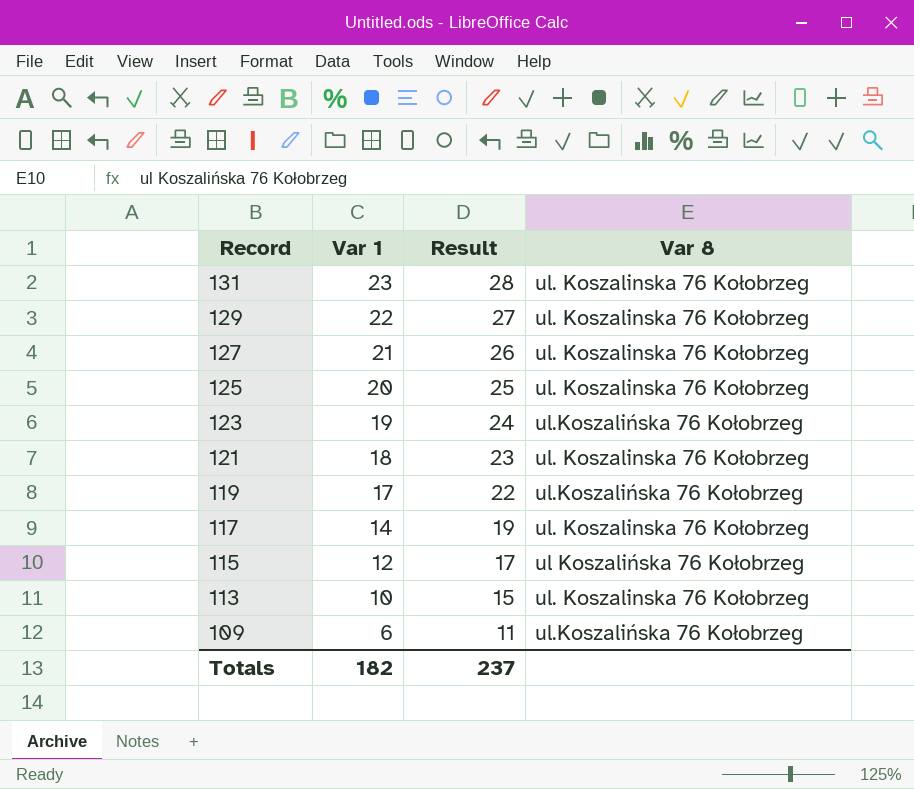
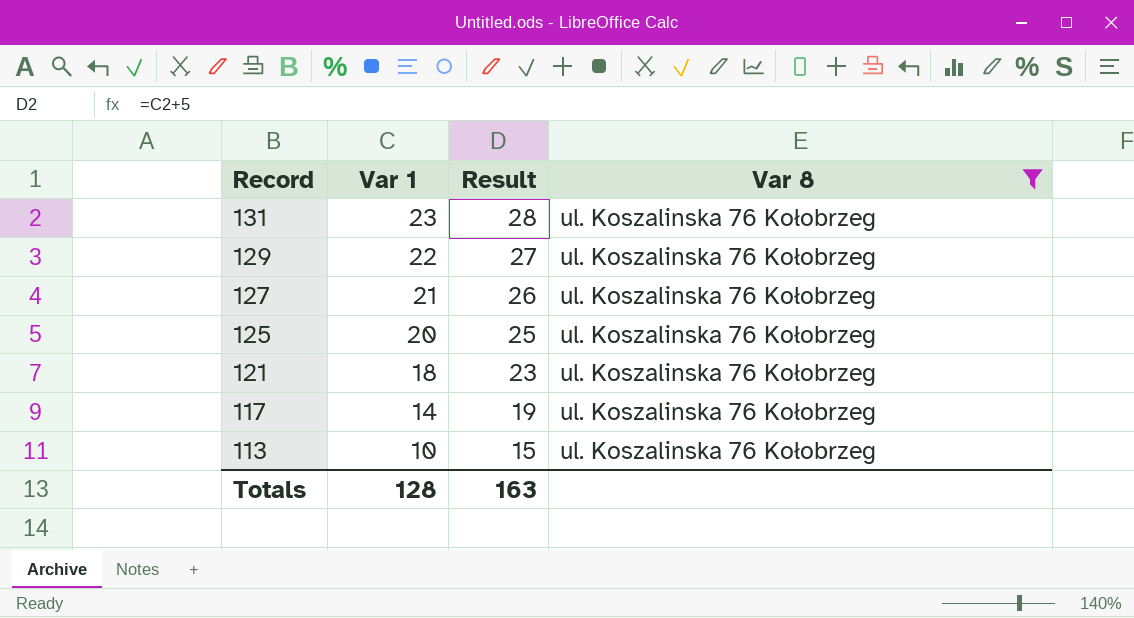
filter: none -> Var 8 = ul. Koszalinska 76 Kołobrzeg
Totals | Var 1: 182 -> 128
Totals | Result: 237 -> 163

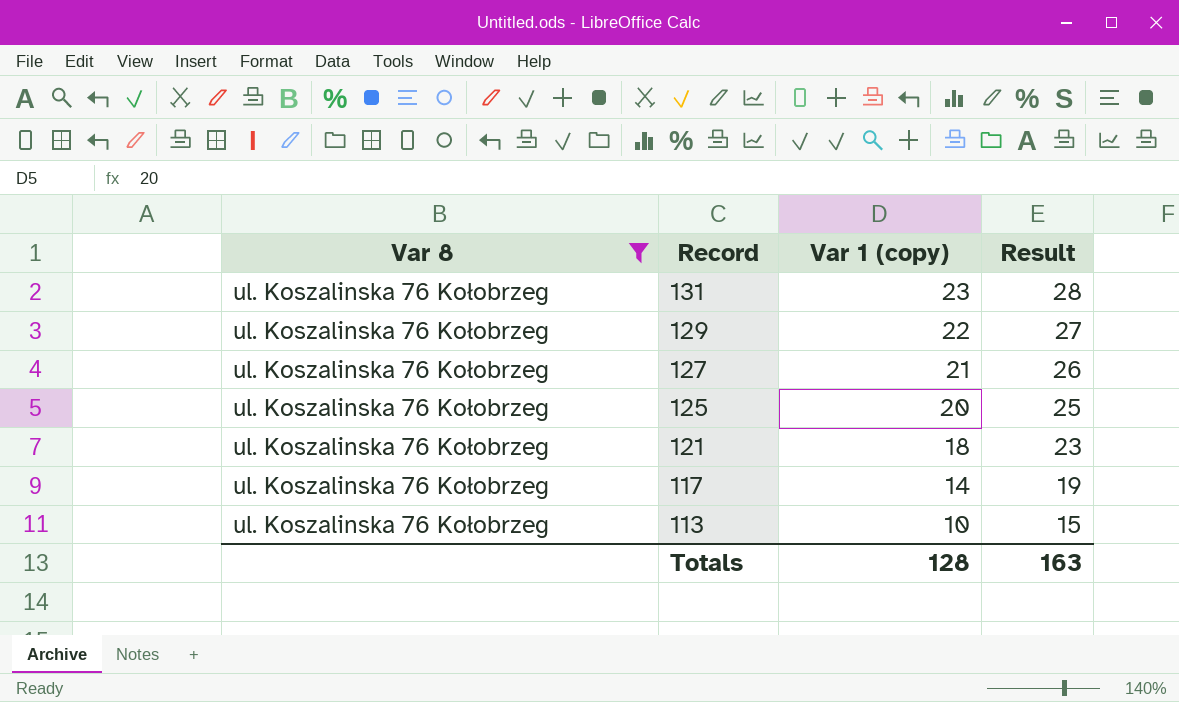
column Var 8 | position: 4 -> 1
column name: Var 1 -> Var 1 (copy)

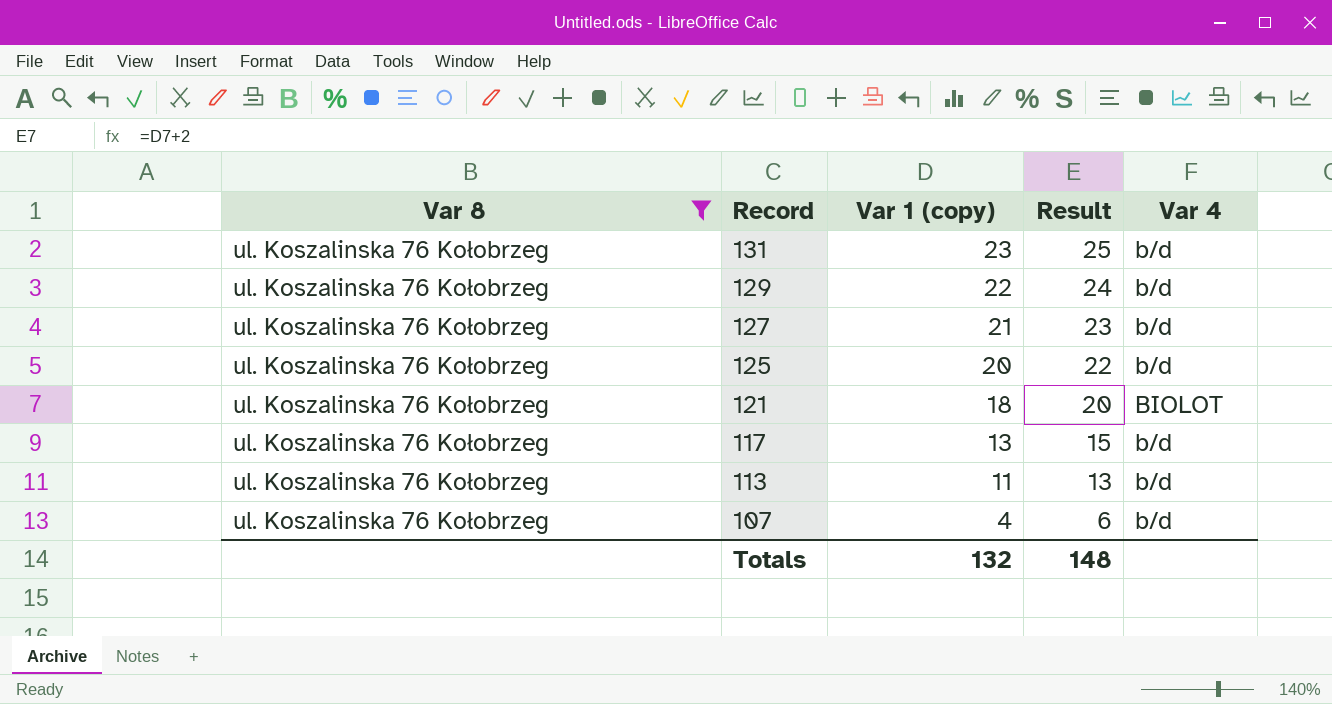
column Result | formula: [Var 1 (copy)] + 5 -> [Var 1 (copy)] + 2
column Var 4 | position: none -> 5
117 | Var 1 (copy): 14 -> 13
113 | Var 1 (copy): 10 -> 11
row 107: none -> ul. Koszalinska 76 Kołobrzeg | 4 | 6 | b/d
Totals | Var 1 (copy): 128 -> 132
Totals | Result: 163 -> 148

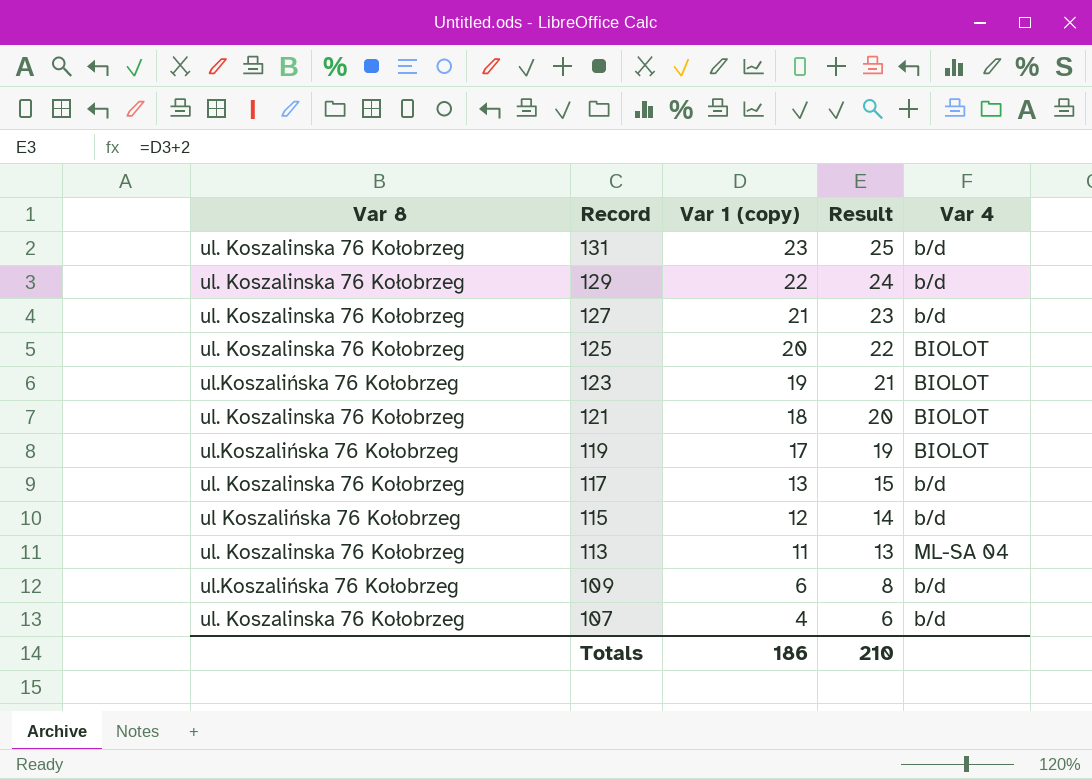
filter: Var 8 = ul. Koszalinska 76 Kołobrzeg -> none
125 | Var 4: b/d -> BIOLOT
113 | Var 4: b/d -> ML-SA 04
Totals | Var 1 (copy): 132 -> 186
Totals | Result: 148 -> 210

